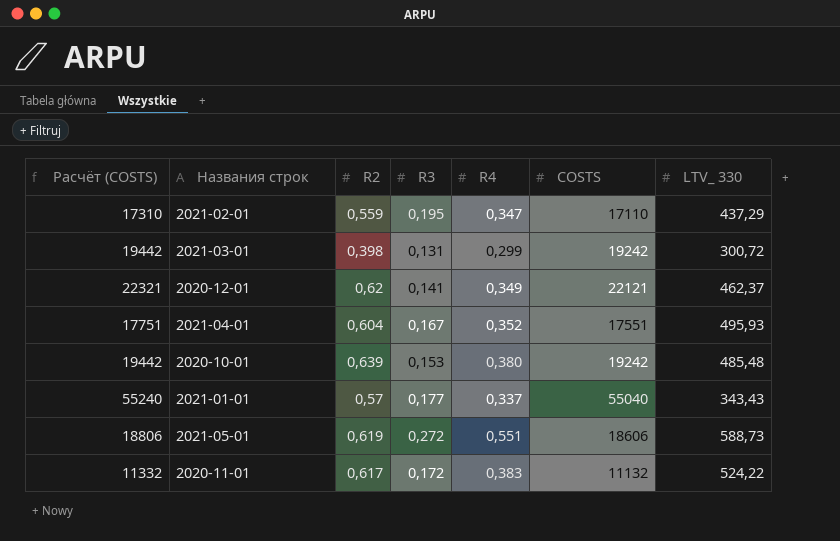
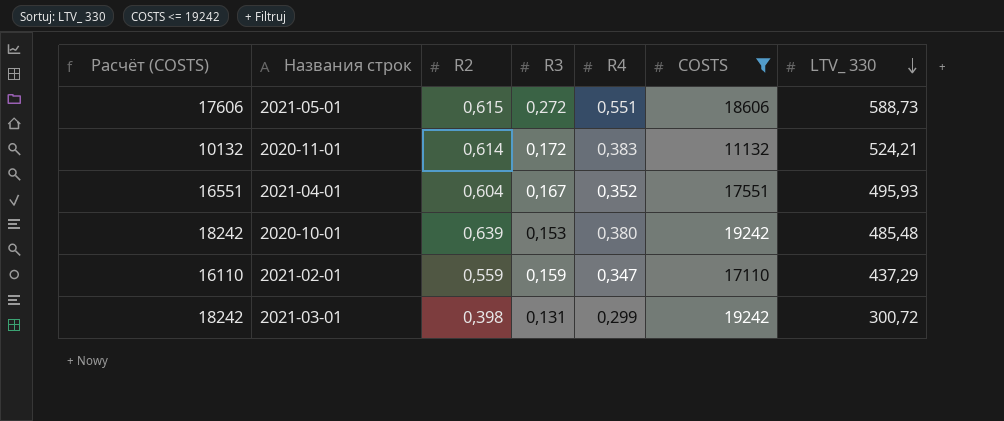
filter: none -> COSTS <= 19242
row order: none -> LTV_ 330 descending
column Расчёт (COSTS) | formula: [COSTS] + 200 -> [COSTS] - 1000
2021-05-01 | R2: 0,619 -> 0,615
2020-11-01 | R2: 0,617 -> 0,614
2020-11-01 | LTV_ 330: 524,22 -> 524,21
2021-02-01 | R3: 0,195 -> 0,159

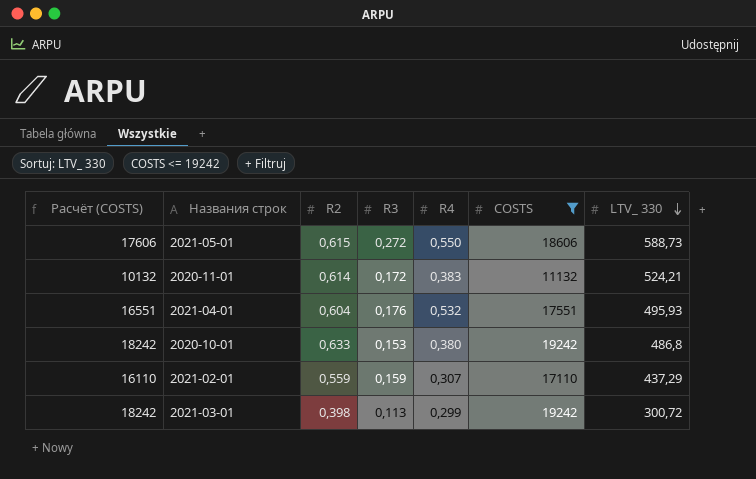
2021-05-01 | R4: 0,551 -> 0,550
2021-04-01 | R3: 0,167 -> 0,176
2021-04-01 | R4: 0,352 -> 0,532
2020-10-01 | R2: 0,639 -> 0,633
2020-10-01 | LTV_ 330: 485,48 -> 486,8
2021-02-01 | R4: 0,347 -> 0,307
2021-03-01 | R3: 0,131 -> 0,113

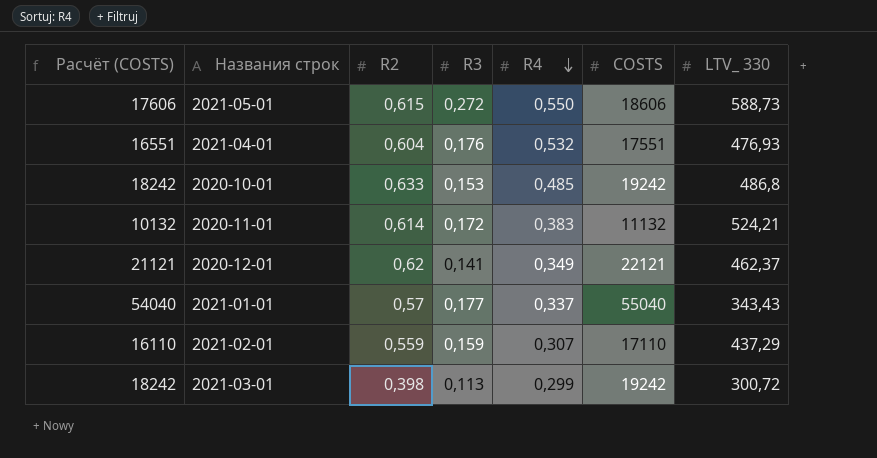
filter: COSTS <= 19242 -> none
row order: LTV_ 330 descending -> R4 descending
2021-04-01 | LTV_ 330: 495,93 -> 476,93
2020-10-01 | R4: 0,380 -> 0,485

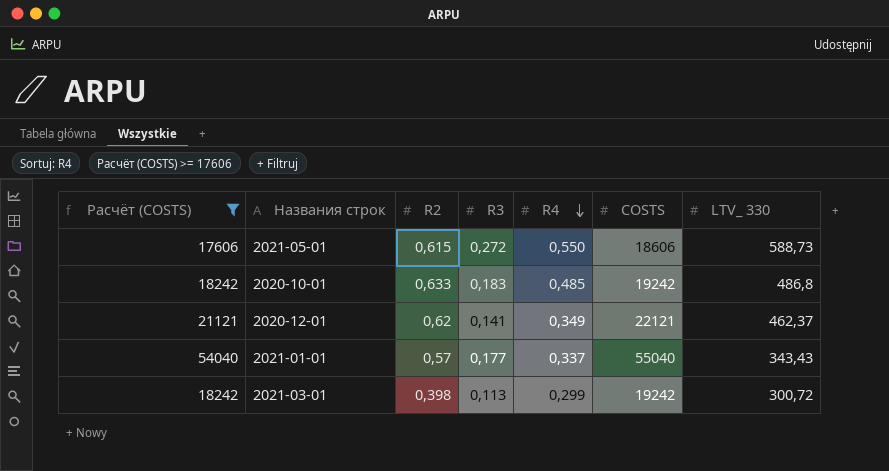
filter: none -> Расчёт (COSTS) >= 17606
2020-10-01 | R3: 0,153 -> 0,183

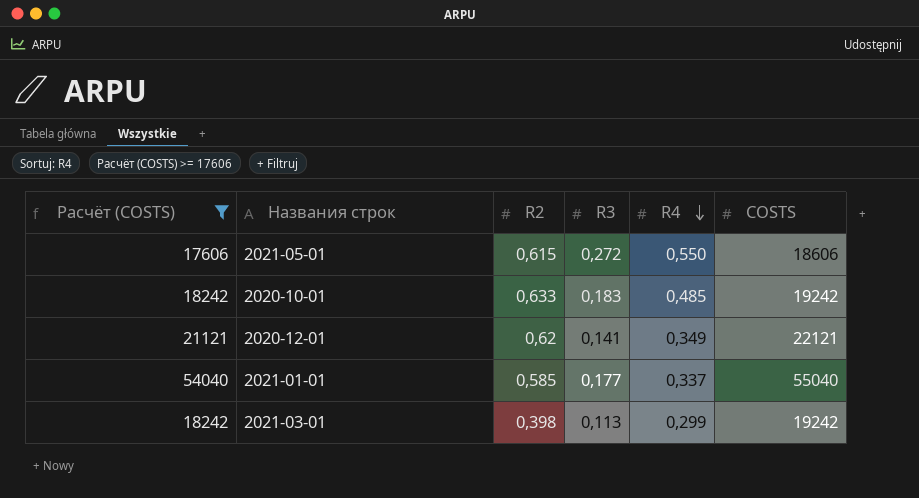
column LTV_ 330 | position: 7 -> none
2021-01-01 | R2: 0,57 -> 0,585

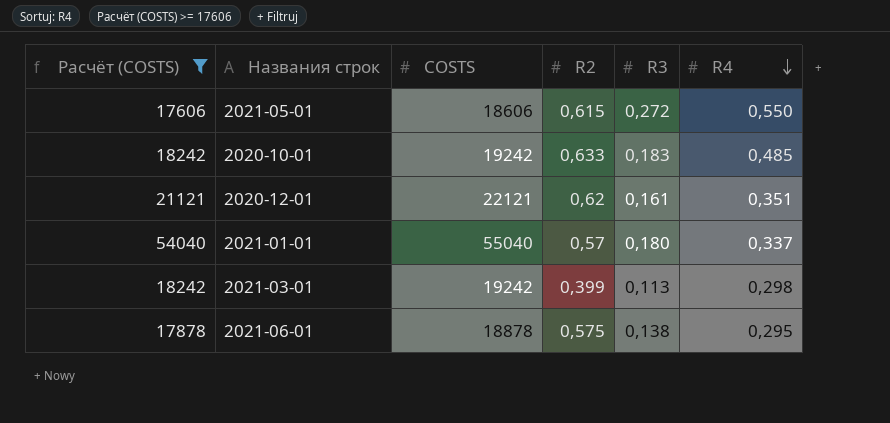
column COSTS | position: 6 -> 3
2020-12-01 | R3: 0,141 -> 0,161
2020-12-01 | R4: 0,349 -> 0,351
2021-01-01 | R2: 0,585 -> 0,57
2021-01-01 | R3: 0,177 -> 0,180
2021-03-01 | R2: 0,398 -> 0,399
2021-03-01 | R4: 0,299 -> 0,298
row 2021-06-01: none -> 17878 | 18878 | 0,575 | 0,138 | 0,295

